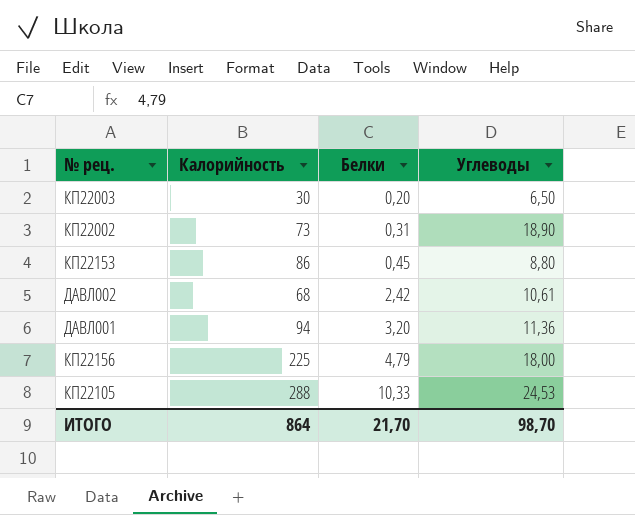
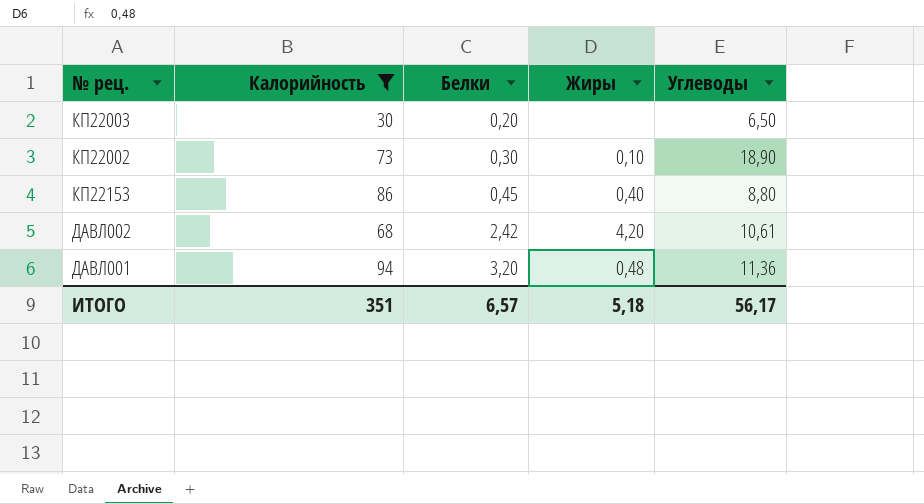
filter: none -> Калорийность <= 94
column Жиры | position: none -> 4
КП22002 | Белки: 0,31 -> 0,30
ИТОГО | Калорийность: 864 -> 351
ИТОГО | Белки: 21,70 -> 6,57
ИТОГО | Углеводы: 98,70 -> 56,17

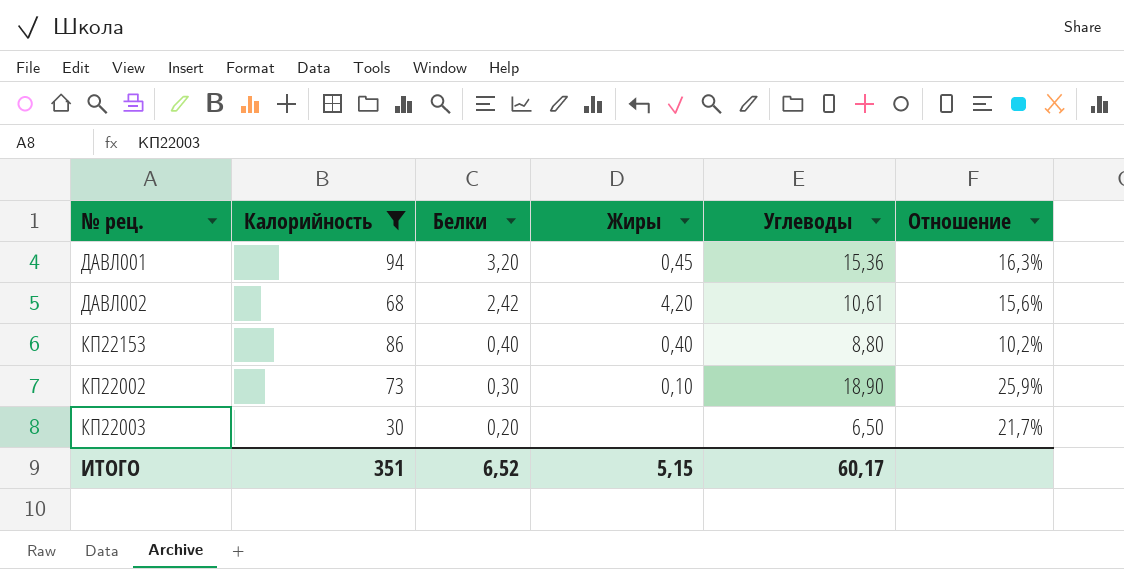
row order: Белки ascending -> Белки descending
column Отношение | formula: none -> [Углеводы] / [Калорийность]
ДАВЛ001 | Жиры: 0,48 -> 0,45
ДАВЛ001 | Углеводы: 11,36 -> 15,36
КП22153 | Белки: 0,45 -> 0,40
ИТОГО | Белки: 6,57 -> 6,52
ИТОГО | Жиры: 5,18 -> 5,15
ИТОГО | Углеводы: 56,17 -> 60,17

